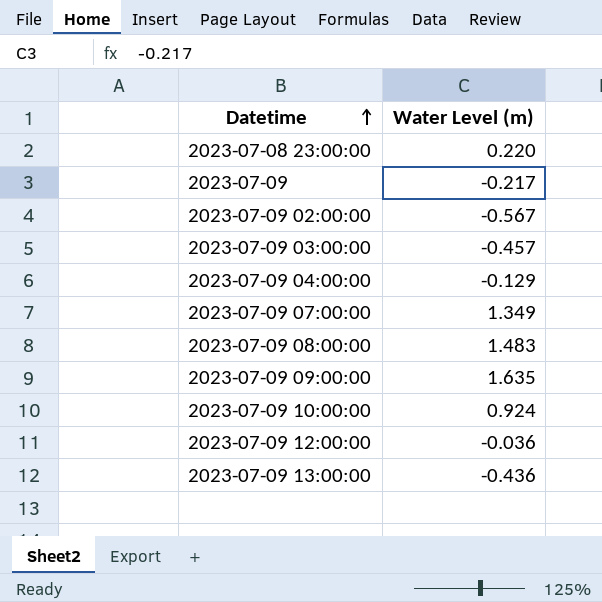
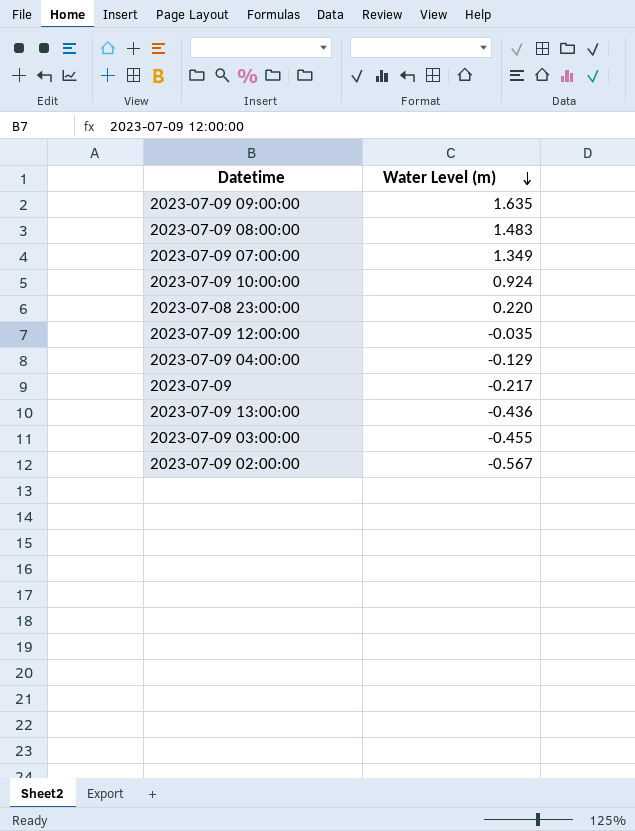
row order: Datetime ascending -> Water Level (m) descending
2023-07-09 12:00:00 | Water Level (m): -0.036 -> -0.035
2023-07-09 03:00:00 | Water Level (m): -0.457 -> -0.455

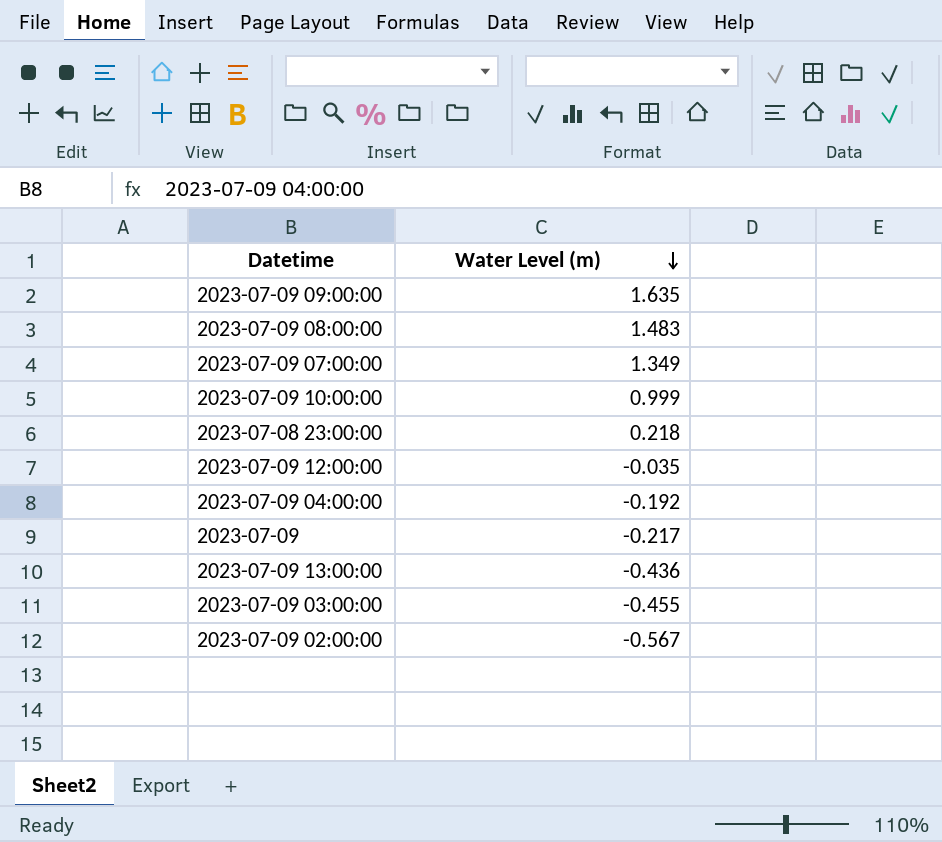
2023-07-09 10:00:00 | Water Level (m): 0.924 -> 0.999
2023-07-08 23:00:00 | Water Level (m): 0.220 -> 0.218
2023-07-09 04:00:00 | Water Level (m): -0.129 -> -0.192

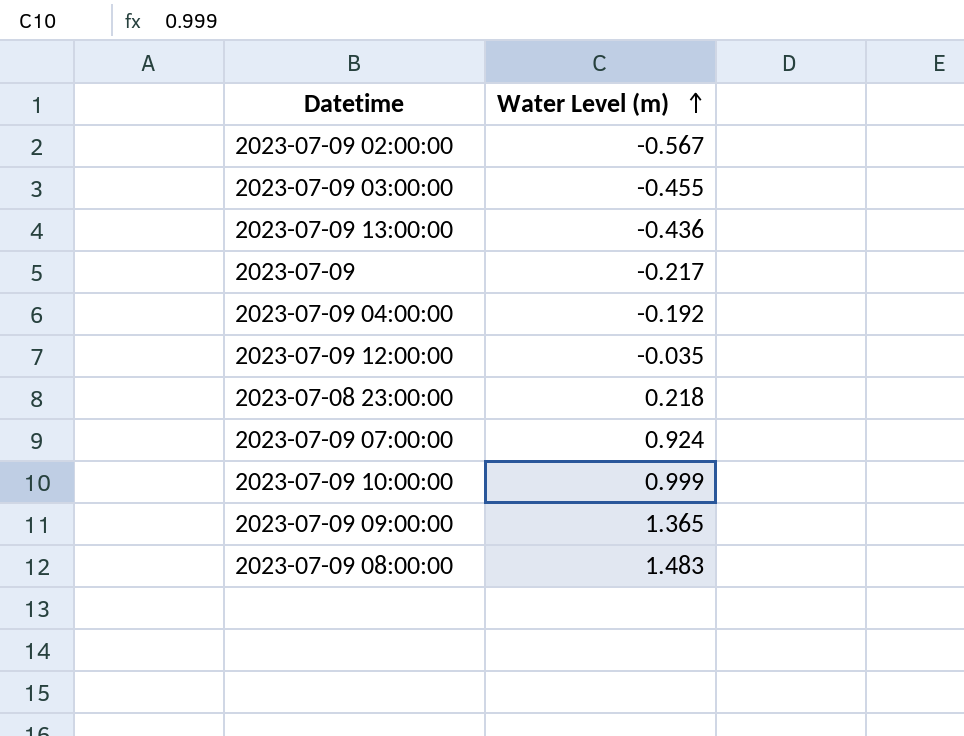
row order: Water Level (m) descending -> Water Level (m) ascending
2023-07-09 07:00:00 | Water Level (m): 1.349 -> 0.924
2023-07-09 09:00:00 | Water Level (m): 1.635 -> 1.365

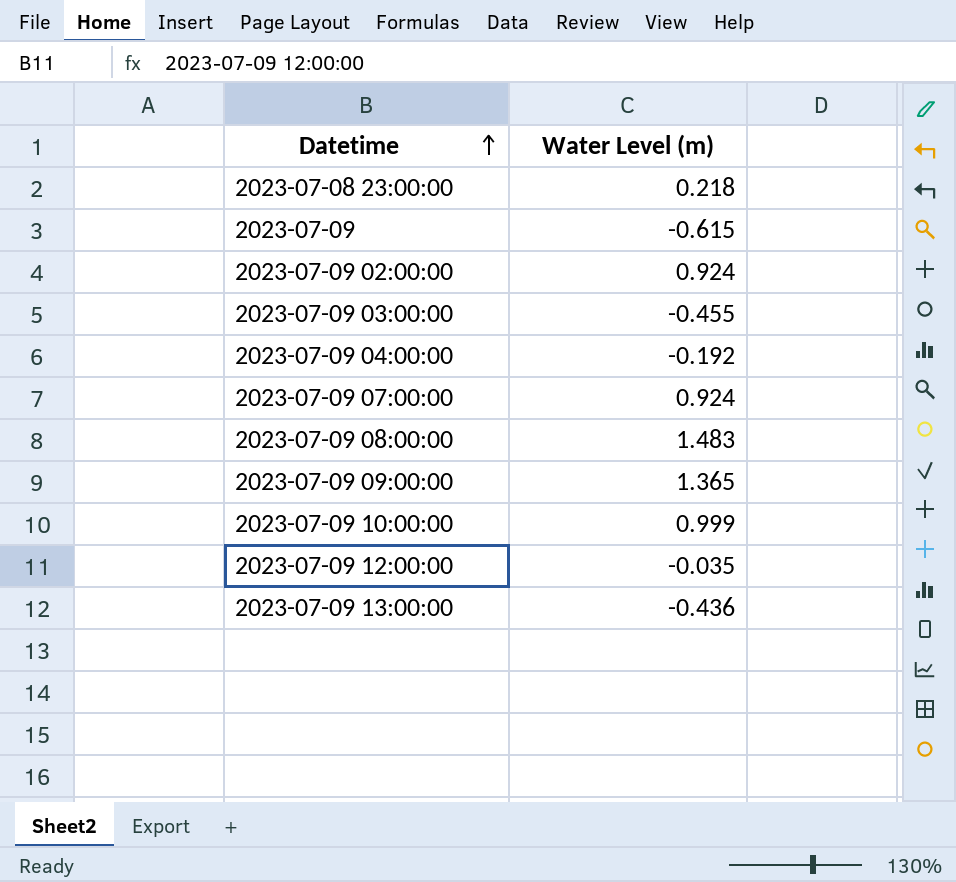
row order: Water Level (m) ascending -> Datetime ascending
2023-07-09 | Water Level (m): -0.217 -> -0.615
2023-07-09 02:00:00 | Water Level (m): -0.567 -> 0.924

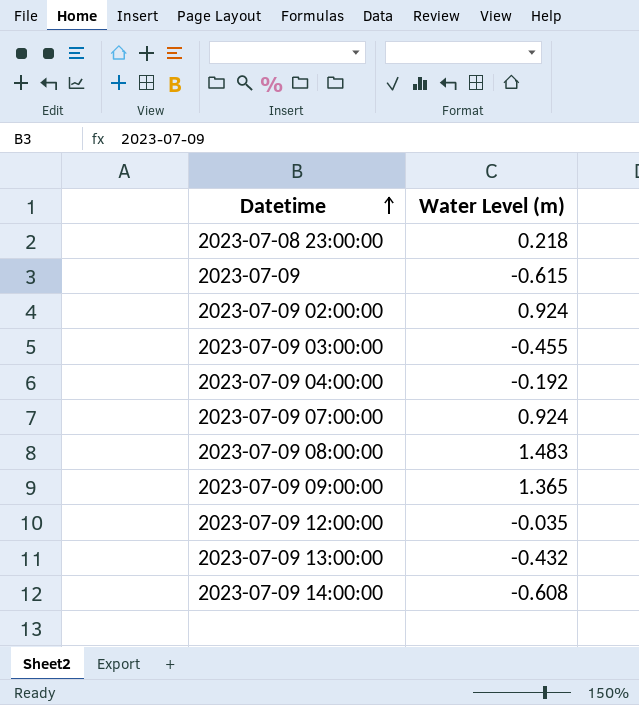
row 2023-07-09 10:00:00: 0.999 -> none
2023-07-09 13:00:00 | Water Level (m): -0.436 -> -0.432
row 2023-07-09 14:00:00: none -> -0.608

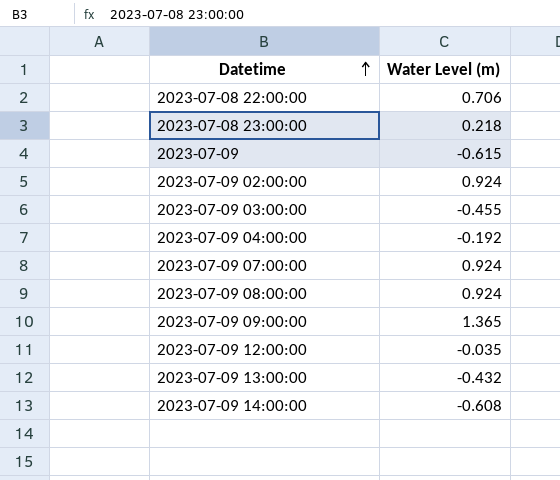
row 2023-07-08 22:00:00: none -> 0.706
2023-07-09 08:00:00 | Water Level (m): 1.483 -> 0.924

